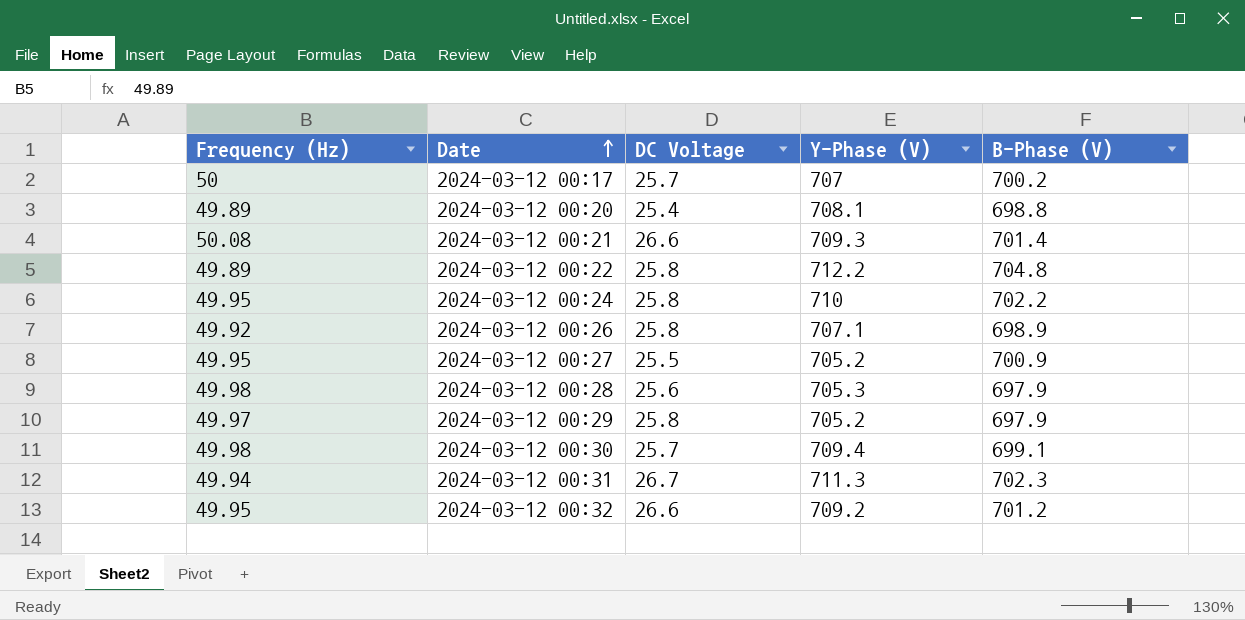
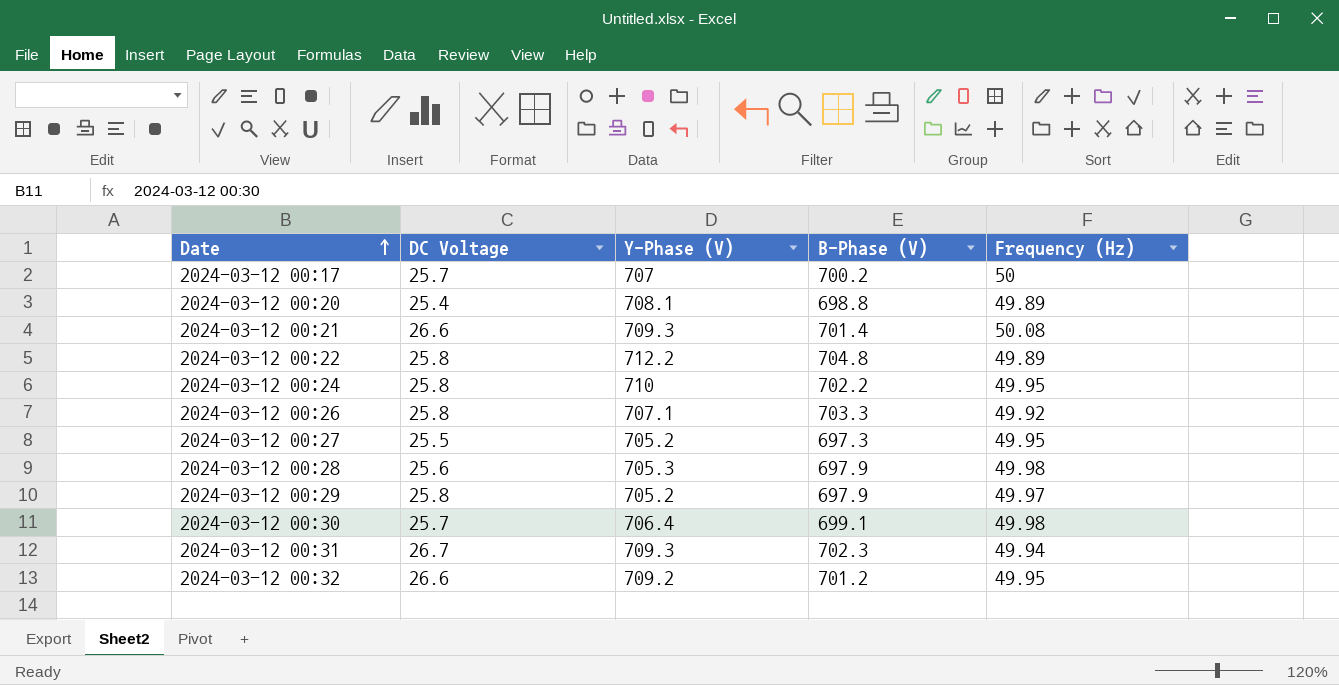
column Frequency (Hz) | position: 1 -> 5
2024-03-12 00:26 | B-Phase (V): 698.9 -> 703.3
2024-03-12 00:27 | B-Phase (V): 700.9 -> 697.3
2024-03-12 00:30 | Y-Phase (V): 709.4 -> 706.4
2024-03-12 00:31 | Y-Phase (V): 711.3 -> 709.3

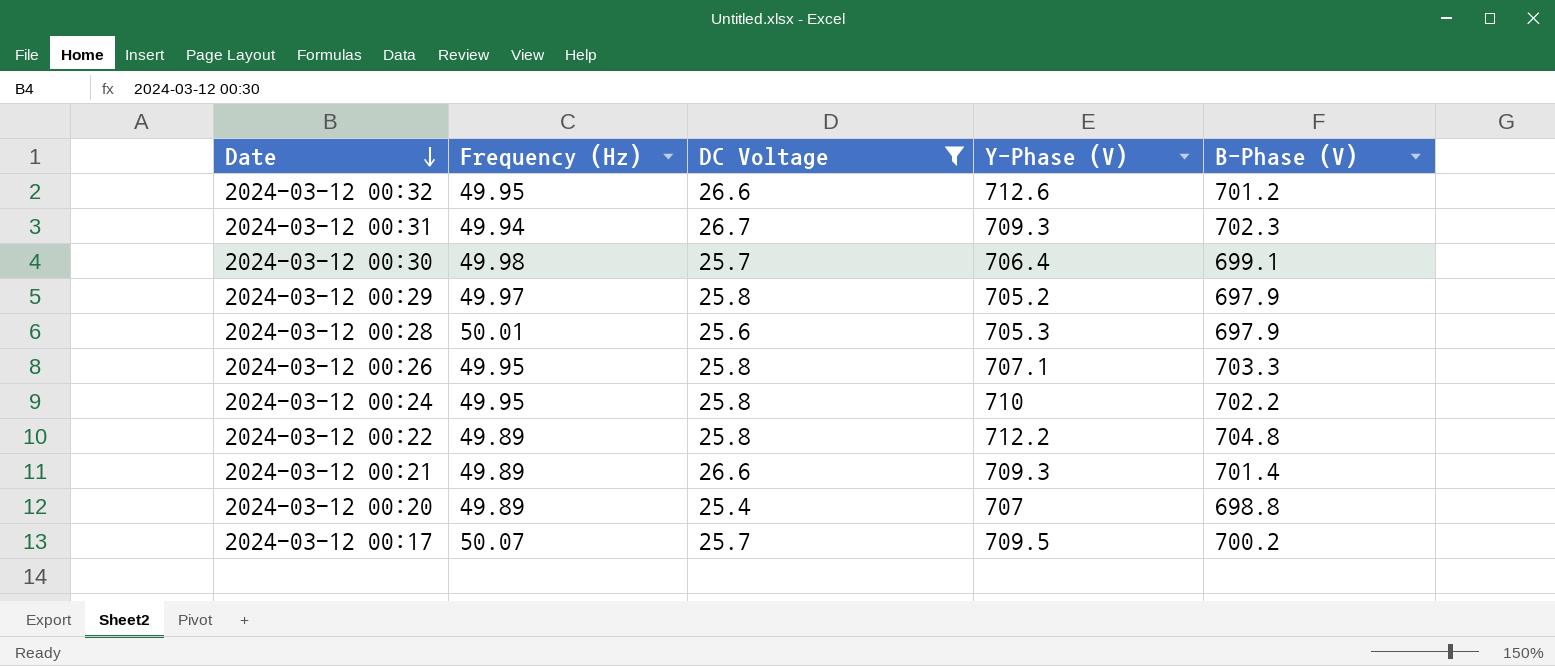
filter: none -> DC Voltage != 25.5
row order: Date ascending -> Date descending
column Frequency (Hz) | position: 5 -> 2
2024-03-12 00:32 | Y-Phase (V): 709.2 -> 712.6
2024-03-12 00:28 | Frequency (Hz): 49.98 -> 50.01
2024-03-12 00:26 | Frequency (Hz): 49.92 -> 49.95
2024-03-12 00:21 | Frequency (Hz): 50.08 -> 49.89
2024-03-12 00:20 | Y-Phase (V): 708.1 -> 707
2024-03-12 00:17 | Frequency (Hz): 50 -> 50.07
2024-03-12 00:17 | Y-Phase (V): 707 -> 709.5

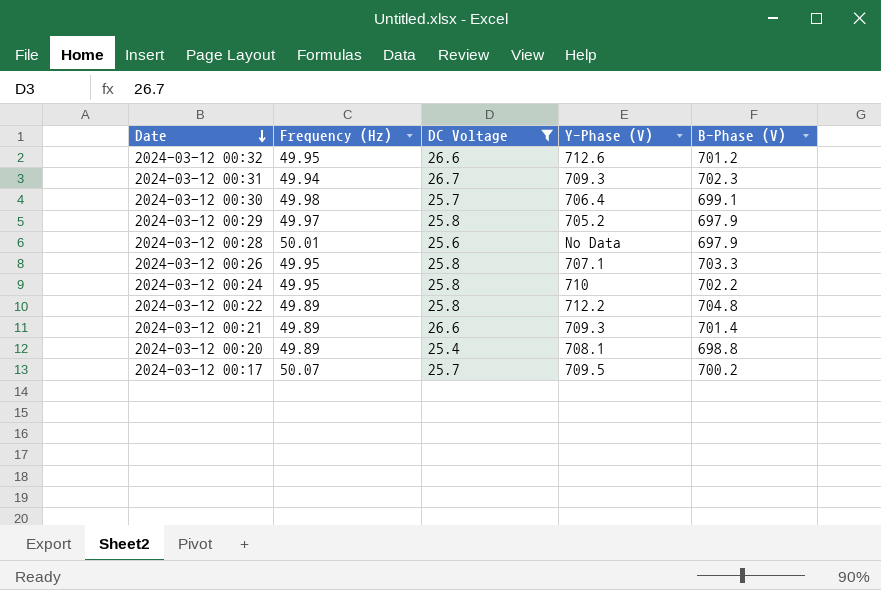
2024-03-12 00:28 | Y-Phase (V): 705.3 -> No Data
2024-03-12 00:20 | Y-Phase (V): 707 -> 708.1

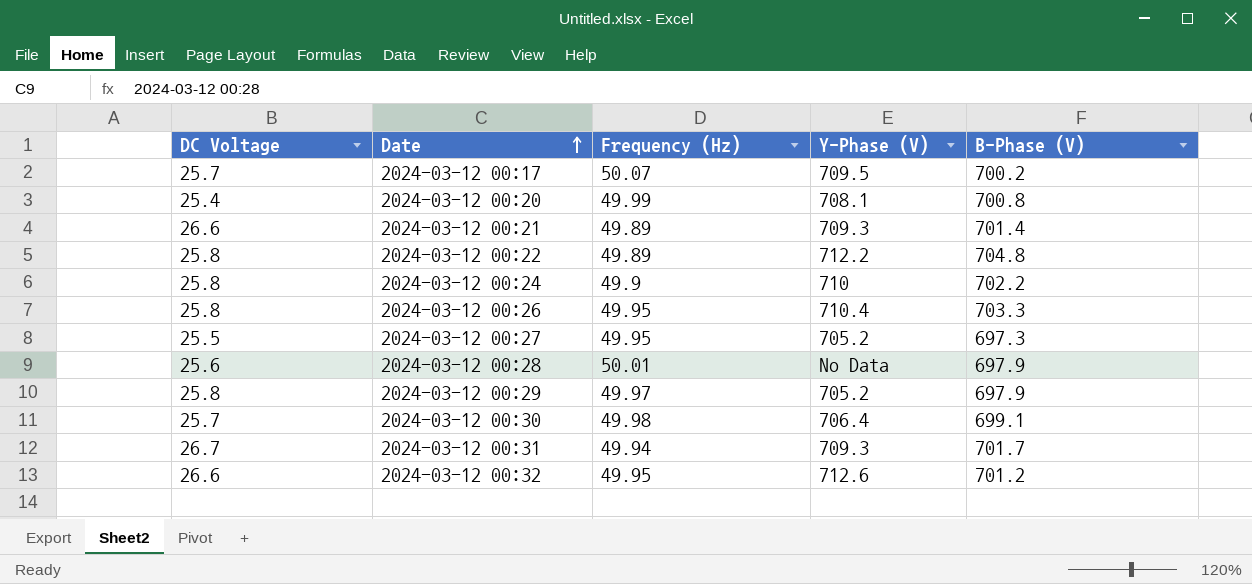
filter: DC Voltage != 25.5 -> none
row order: Date descending -> Date ascending
column DC Voltage | position: 3 -> 1
2024-03-12 00:20 | Frequency (Hz): 49.89 -> 49.99
2024-03-12 00:20 | B-Phase (V): 698.8 -> 700.8
2024-03-12 00:24 | Frequency (Hz): 49.95 -> 49.9
2024-03-12 00:26 | Y-Phase (V): 707.1 -> 710.4
2024-03-12 00:31 | B-Phase (V): 702.3 -> 701.7

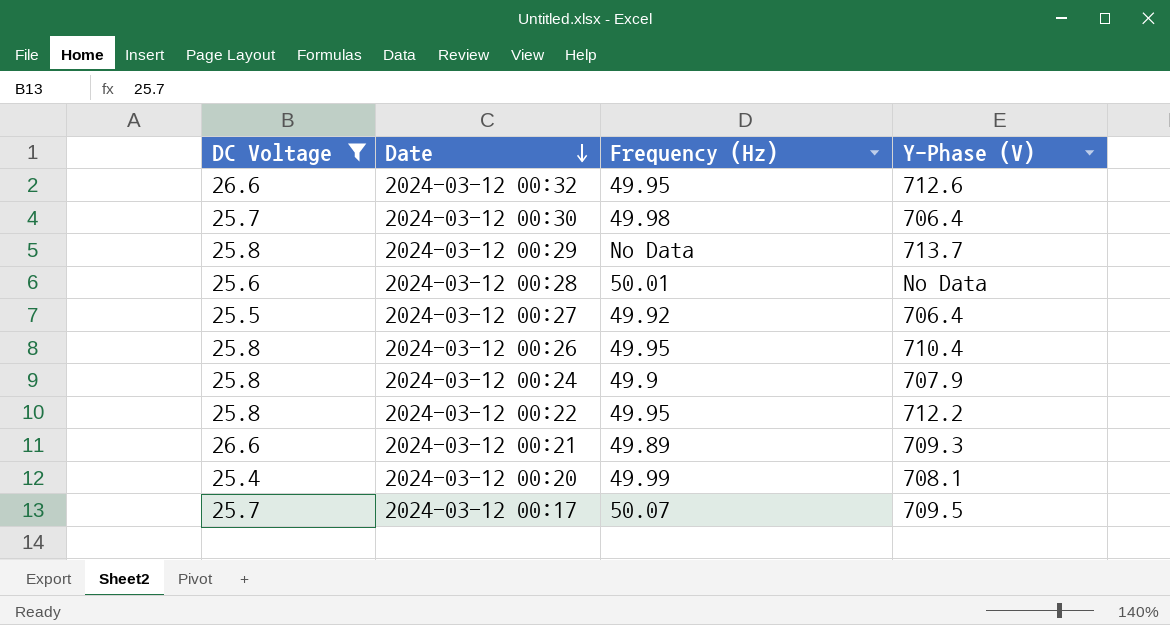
filter: none -> DC Voltage != 26.7
row order: Date ascending -> Date descending
column B-Phase (V) | position: 5 -> none
2024-03-12 00:29 | Frequency (Hz): 49.97 -> No Data
2024-03-12 00:29 | Y-Phase (V): 705.2 -> 713.7
2024-03-12 00:27 | Frequency (Hz): 49.95 -> 49.92
2024-03-12 00:27 | Y-Phase (V): 705.2 -> 706.4
2024-03-12 00:24 | Y-Phase (V): 710 -> 707.9
2024-03-12 00:22 | Frequency (Hz): 49.89 -> 49.95

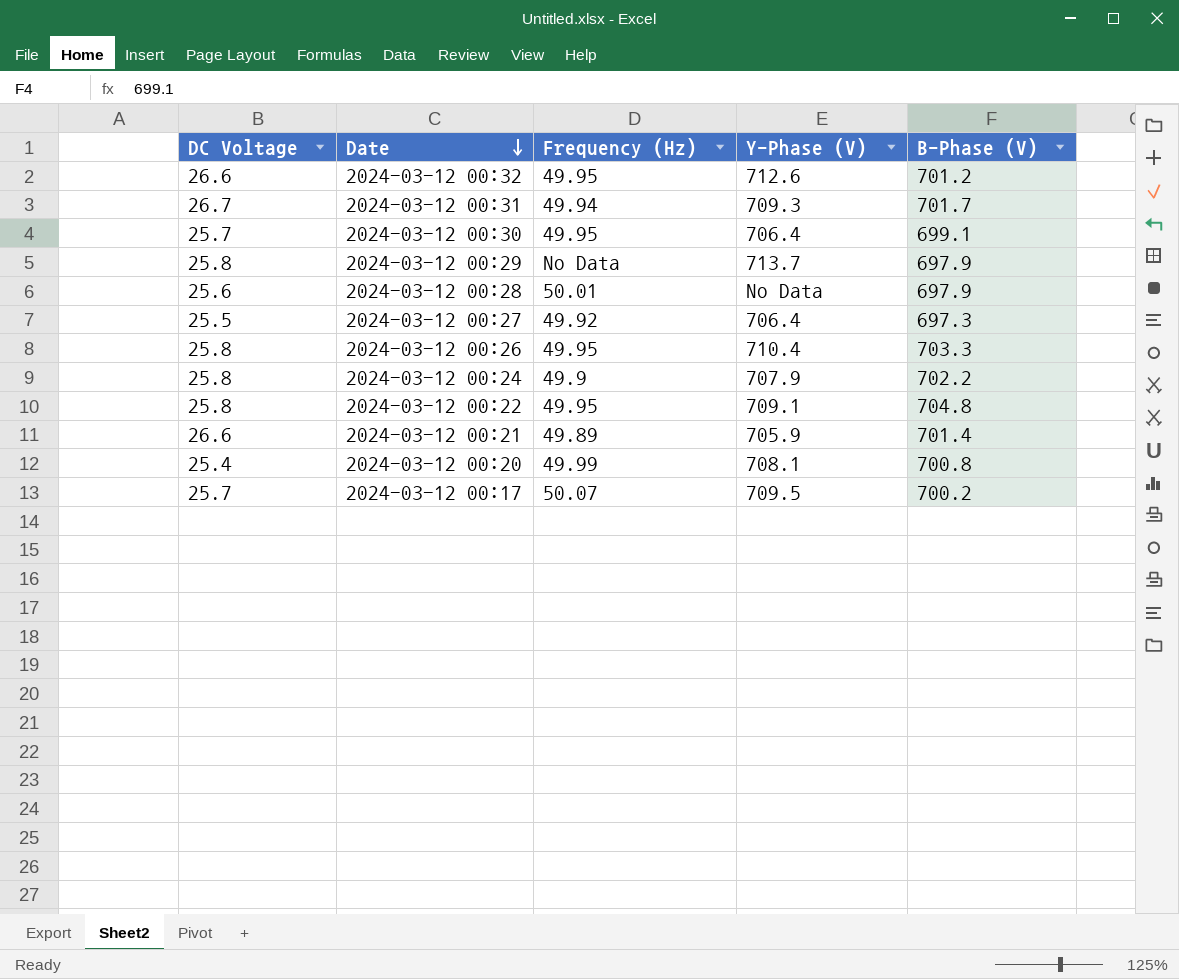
filter: DC Voltage != 26.7 -> none
column B-Phase (V) | position: none -> 5
2024-03-12 00:30 | Frequency (Hz): 49.98 -> 49.95
2024-03-12 00:22 | Y-Phase (V): 712.2 -> 709.1
2024-03-12 00:21 | Y-Phase (V): 709.3 -> 705.9

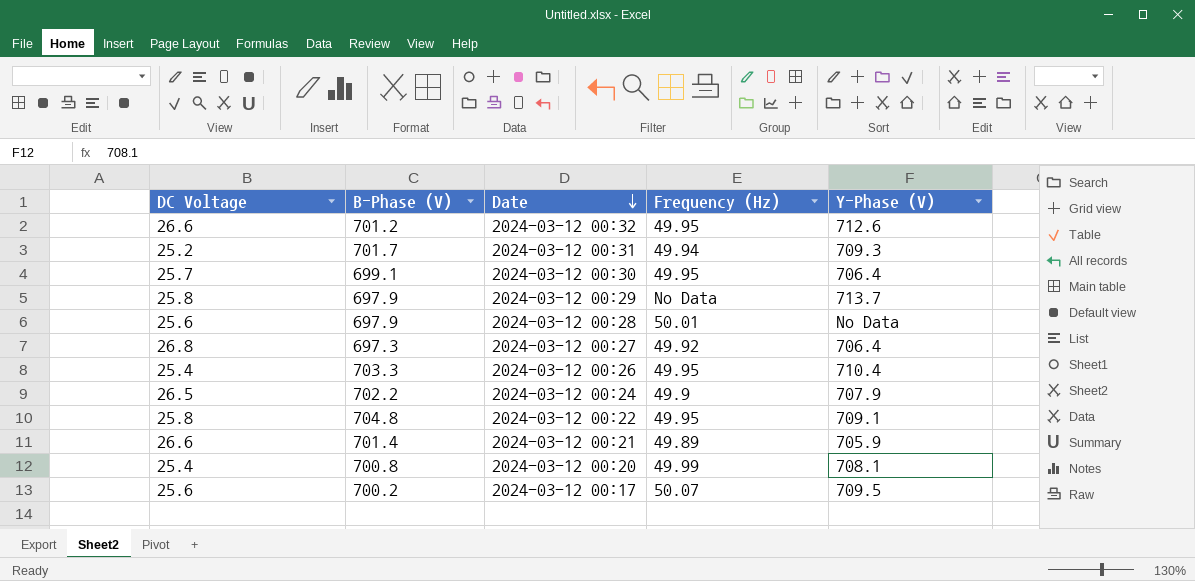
column B-Phase (V) | position: 5 -> 2
2024-03-12 00:31 | DC Voltage: 26.7 -> 25.2
2024-03-12 00:27 | DC Voltage: 25.5 -> 26.8
2024-03-12 00:26 | DC Voltage: 25.8 -> 25.4
2024-03-12 00:24 | DC Voltage: 25.8 -> 26.5
2024-03-12 00:17 | DC Voltage: 25.7 -> 25.6

